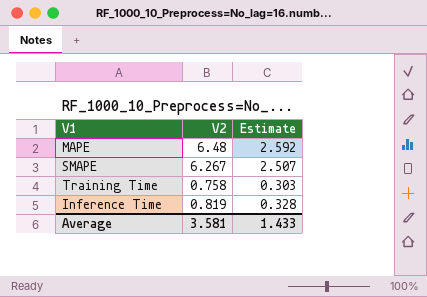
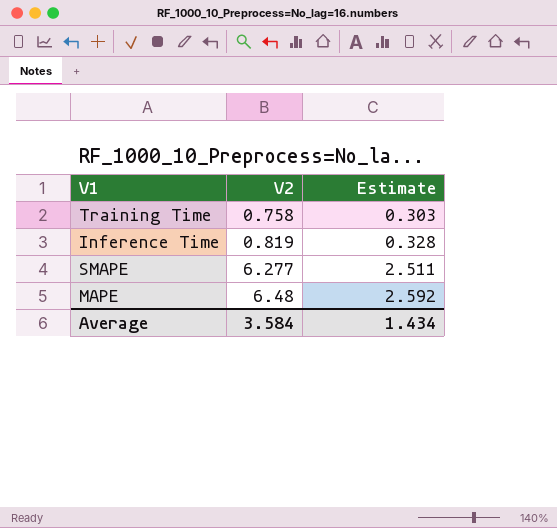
row order: none -> V2 ascending
SMAPE | V2: 6.267 -> 6.277
SMAPE | Estimate: 2.507 -> 2.511
Average | V2: 3.581 -> 3.584
Average | Estimate: 1.433 -> 1.434

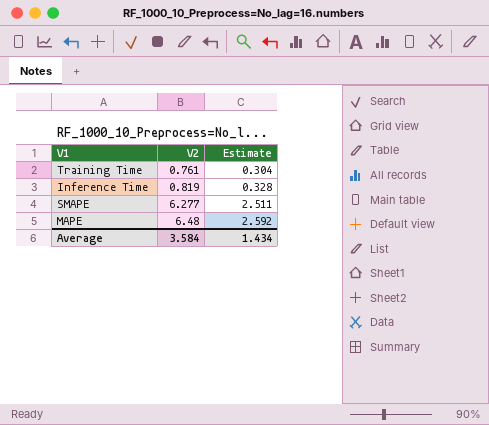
Training Time | V2: 0.758 -> 0.761
Training Time | Estimate: 0.303 -> 0.304

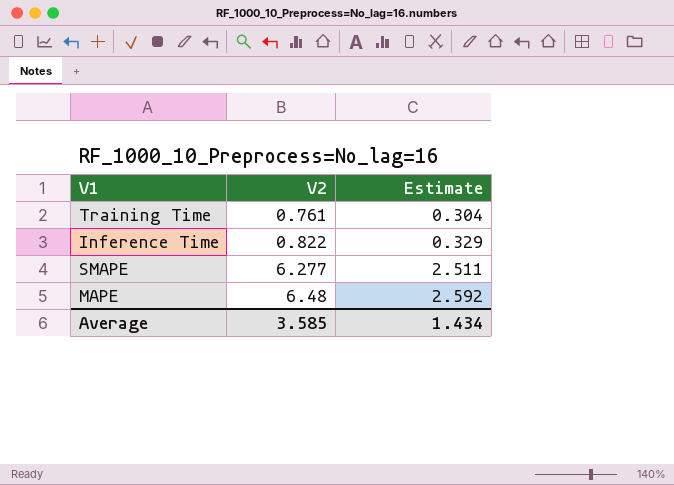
Inference Time | V2: 0.819 -> 0.822
Inference Time | Estimate: 0.328 -> 0.329
Average | V2: 3.584 -> 3.585

